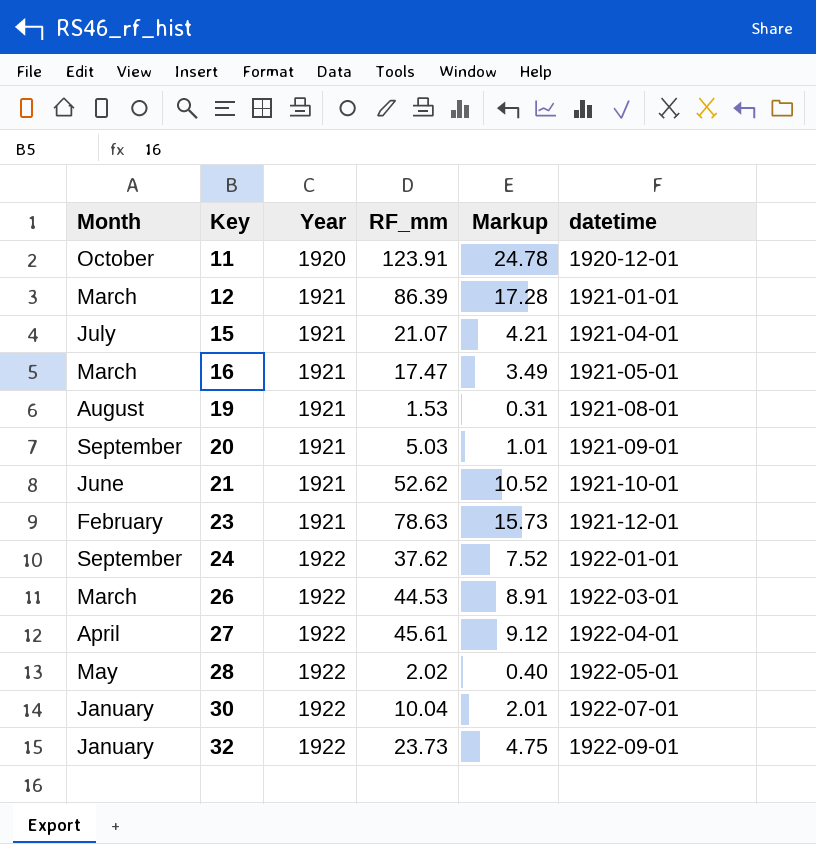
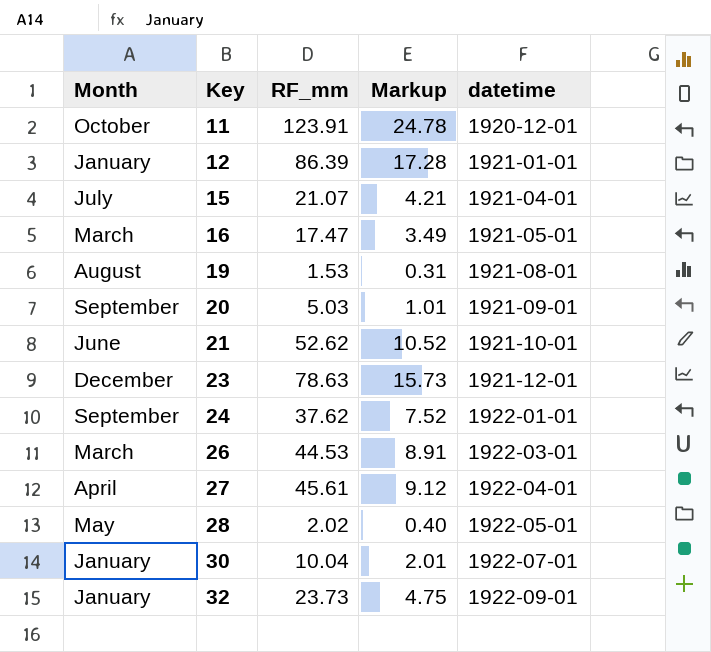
column Year | position: 3 -> none
12 | Month: March -> January
23 | Month: February -> December

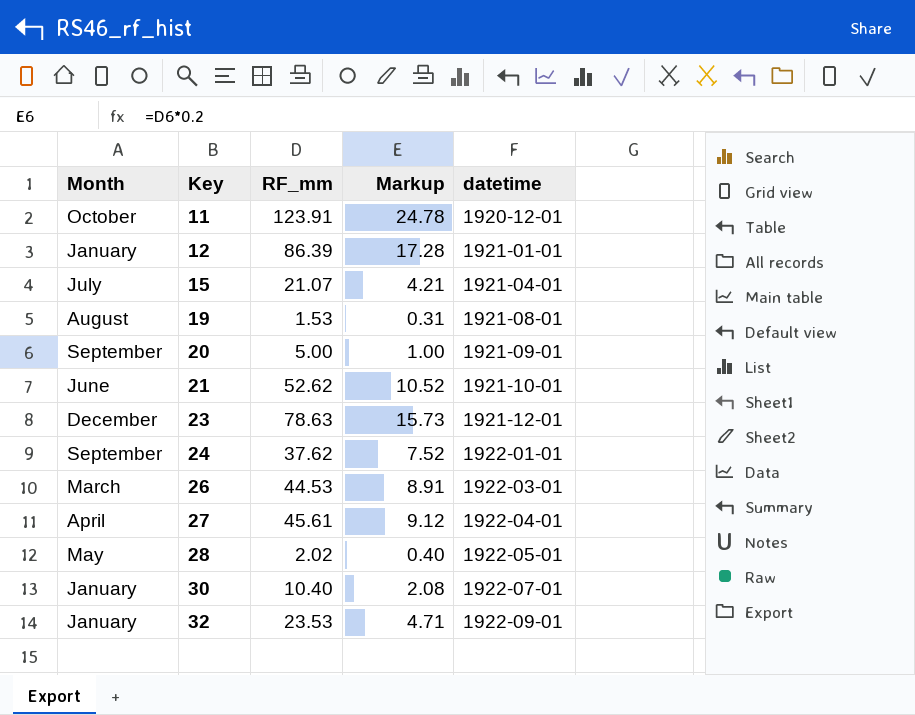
row 16: March | 17.47 | 3.49 | 1921-05-01 -> none
20 | RF_mm: 5.03 -> 5.00
20 | Markup: 1.01 -> 1.00
30 | RF_mm: 10.04 -> 10.40
30 | Markup: 2.01 -> 2.08
32 | RF_mm: 23.73 -> 23.53
32 | Markup: 4.75 -> 4.71

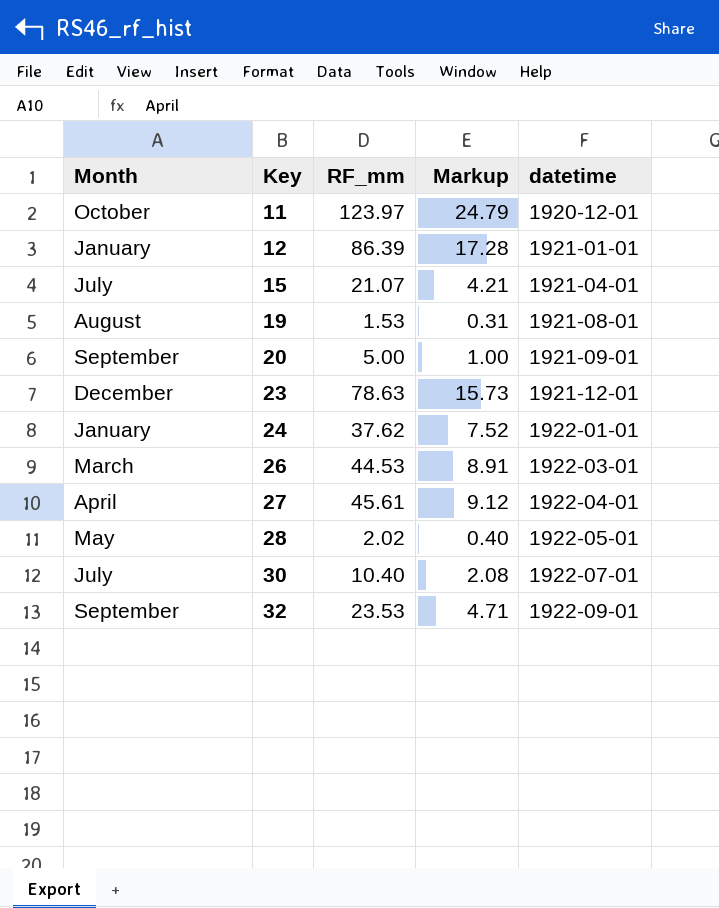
row 21: June | 52.62 | 10.52 | 1921-10-01 -> none
11 | RF_mm: 123.91 -> 123.97
11 | Markup: 24.78 -> 24.79
24 | Month: September -> January
30 | Month: January -> July
32 | Month: January -> September

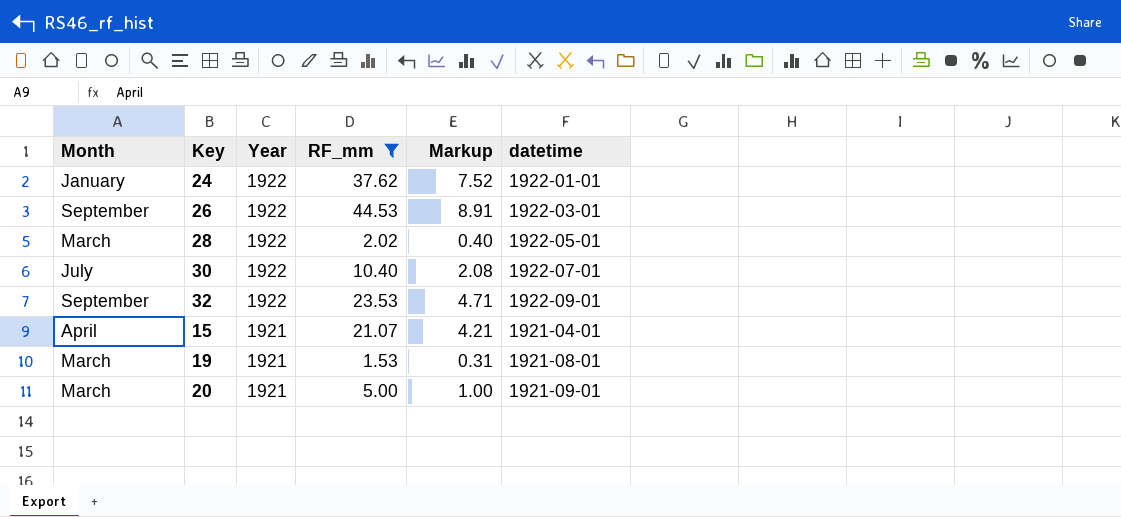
filter: none -> RF_mm <= 44.53
row order: Key ascending -> Year descending
column Year | position: none -> 3
26 | Month: March -> September
28 | Month: May -> March
15 | Month: July -> April
19 | Month: August -> March
20 | Month: September -> March

